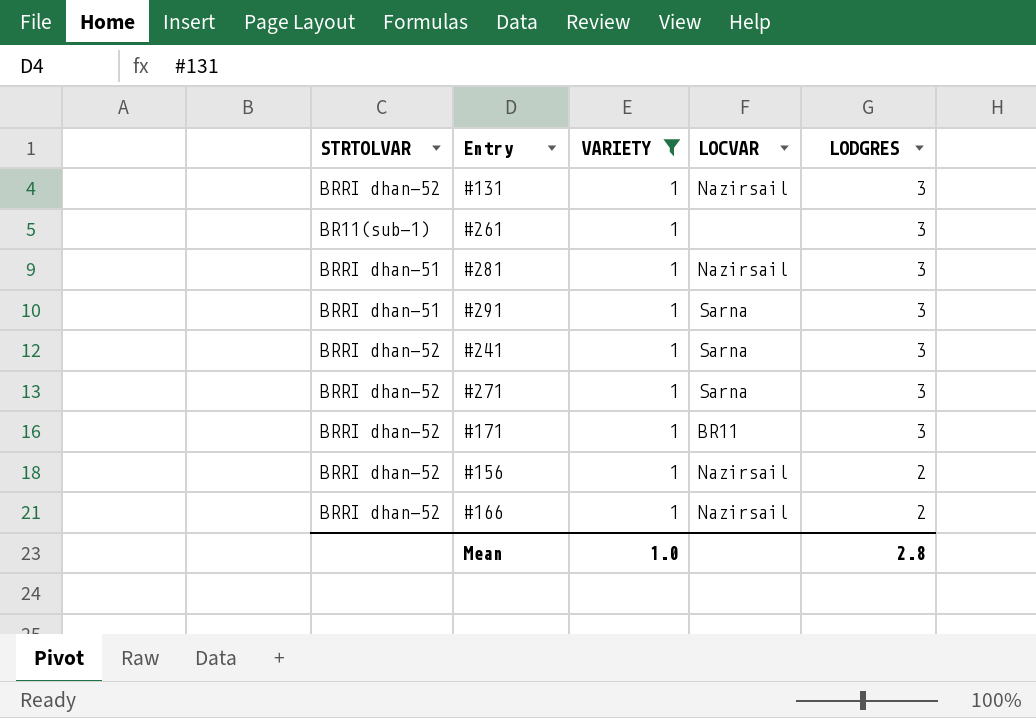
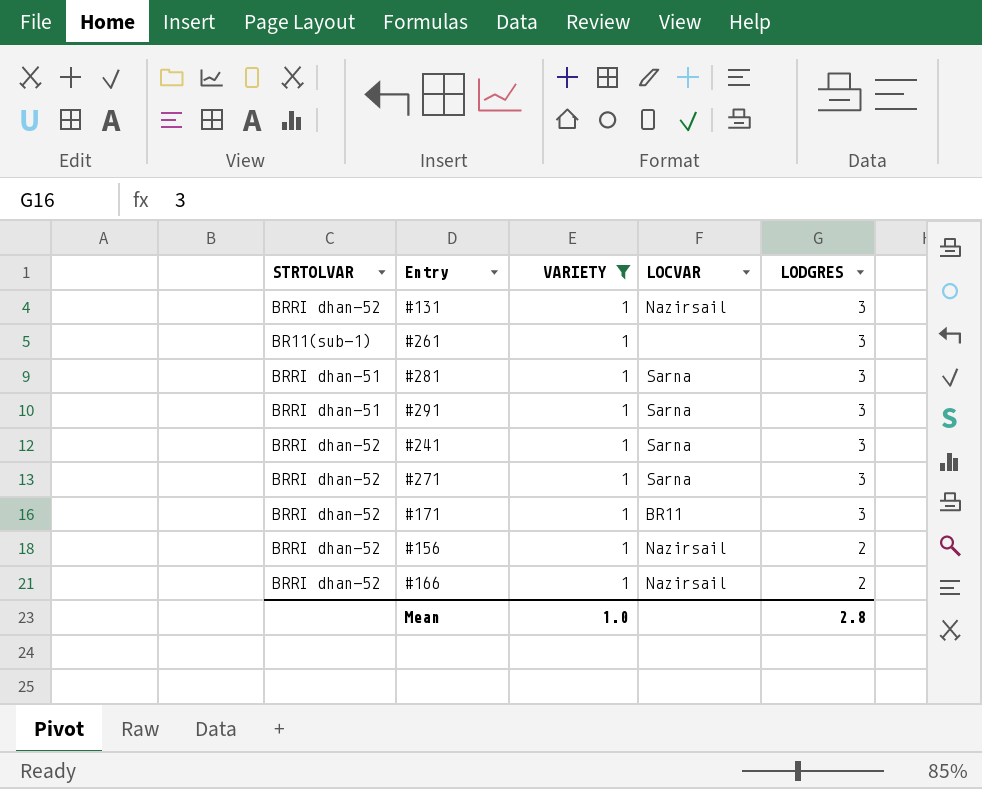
#281 | LOCVAR: Nazirsail -> Sarna

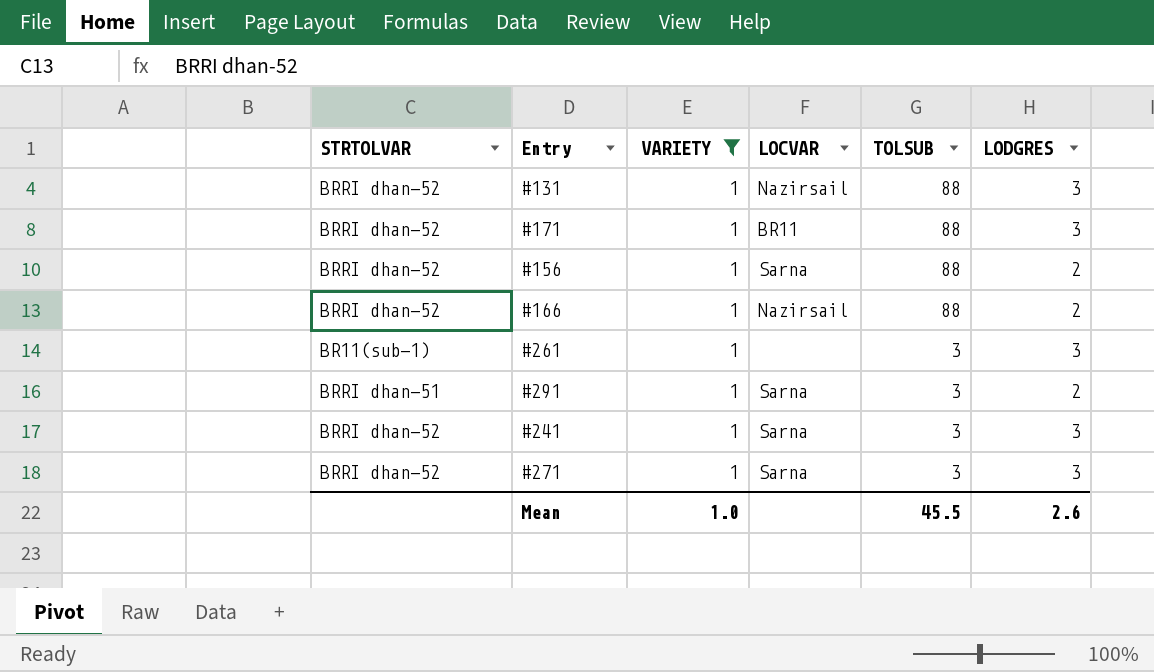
row order: LODGRES descending -> TOLSUB descending
column TOLSUB | position: none -> 5
row #281: BRRI dhan-51 | 1 | Sarna | 3 -> none
#156 | LOCVAR: Nazirsail -> Sarna
#291 | LODGRES: 3 -> 2
Mean | LODGRES: 2.8 -> 2.6

